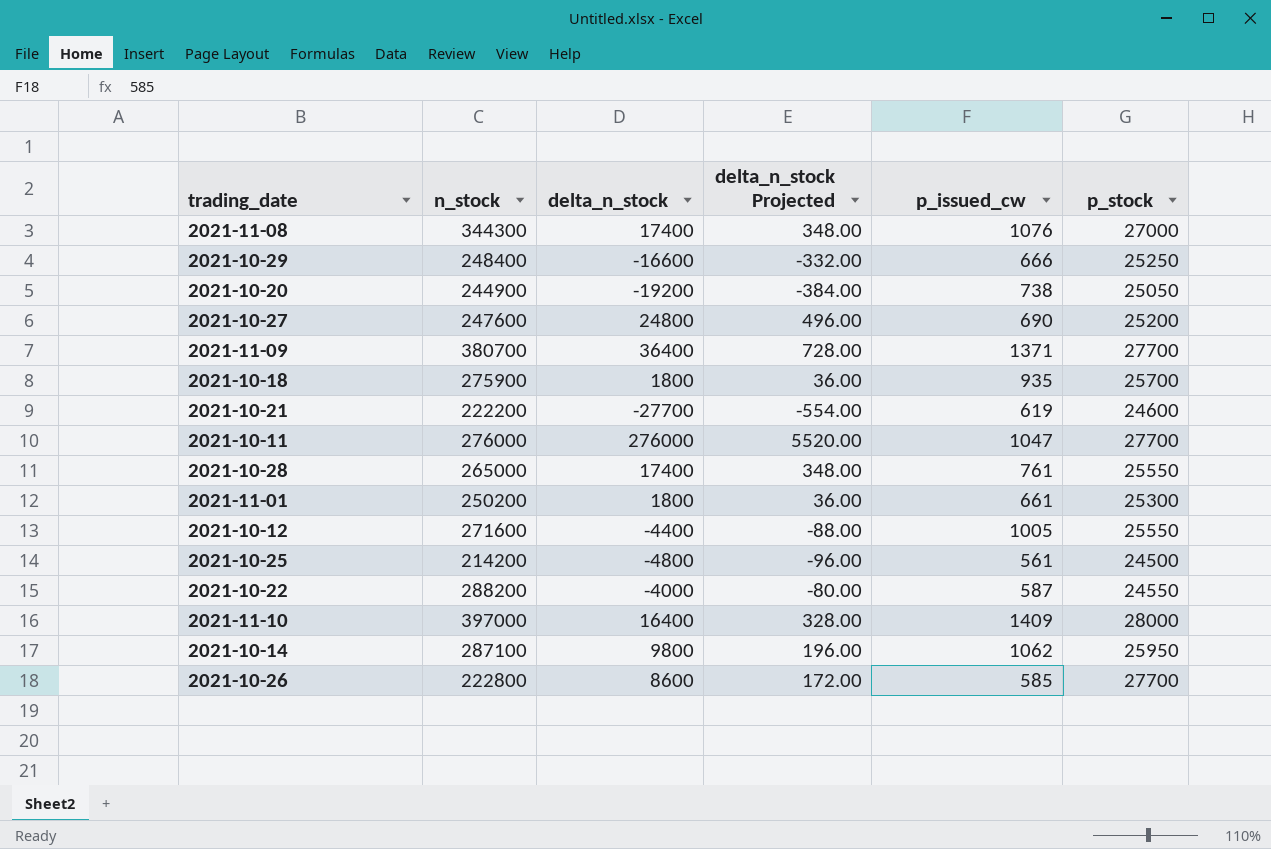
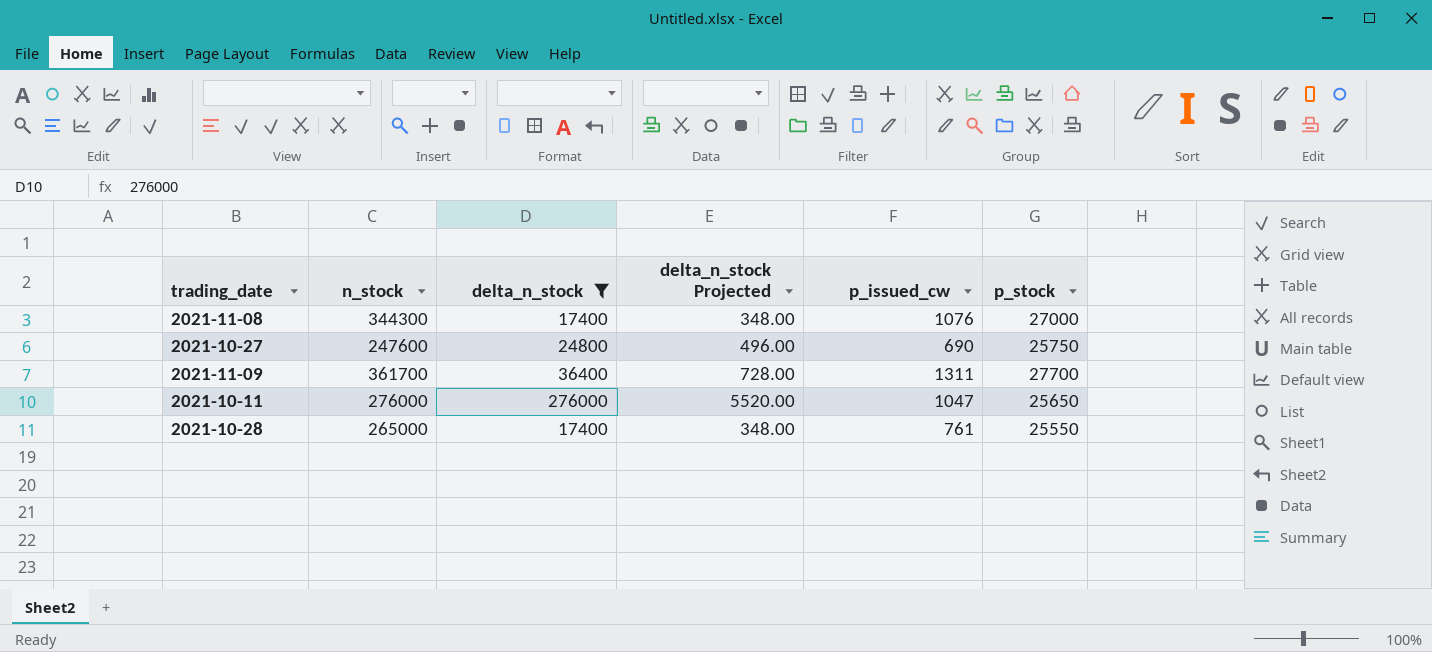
filter: none -> delta_n_stock >= 17400
2021-10-27 | p_stock: 25200 -> 25750
2021-11-09 | n_stock: 380700 -> 361700
2021-11-09 | p_issued_cw: 1371 -> 1311
2021-10-11 | p_stock: 27700 -> 25650

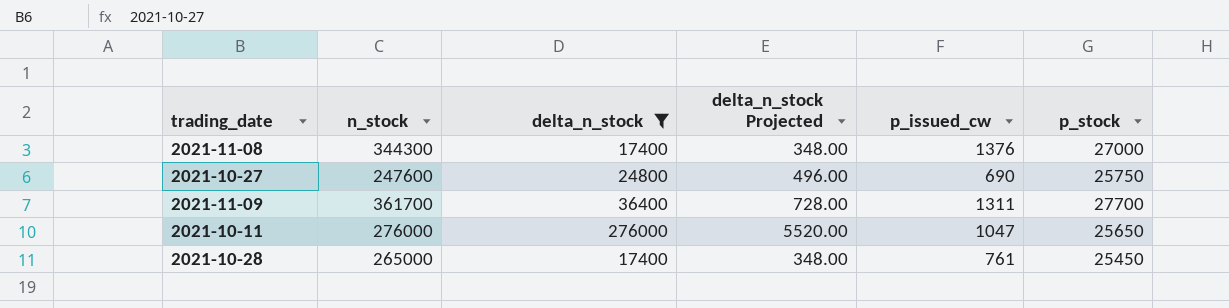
2021-11-08 | p_issued_cw: 1076 -> 1376
2021-10-28 | p_stock: 25550 -> 25450

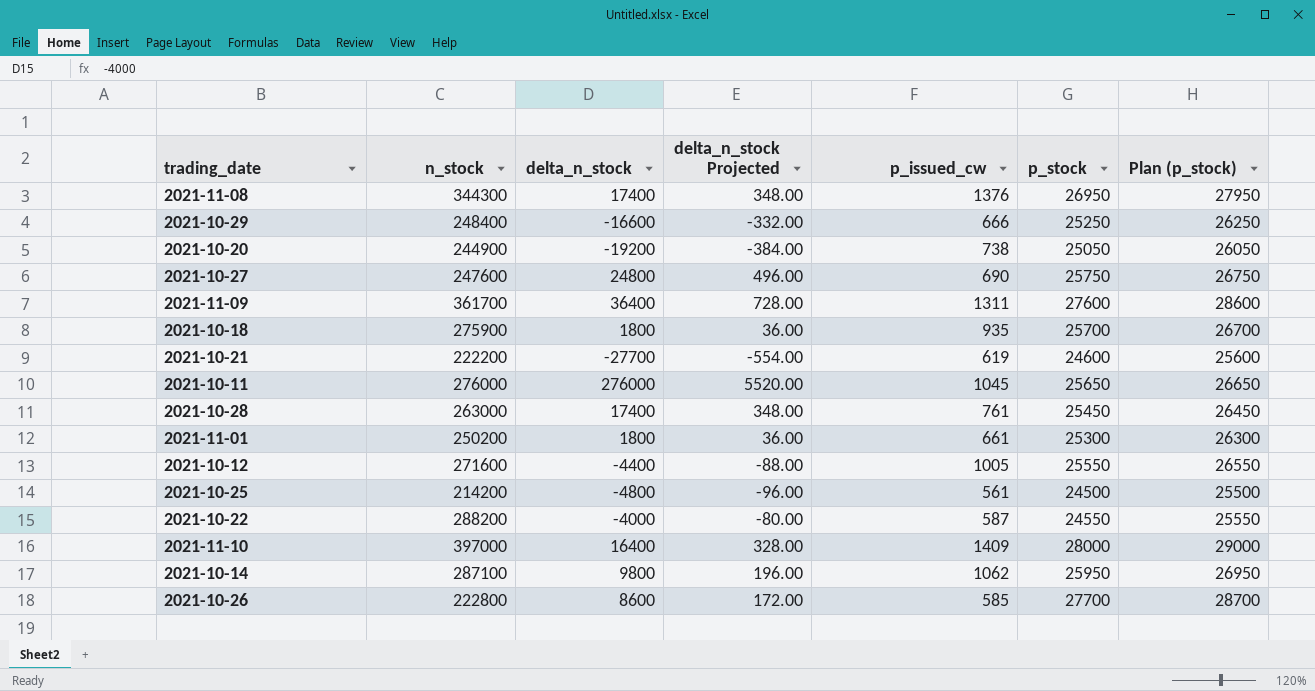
filter: delta_n_stock >= 17400 -> none
column Plan (p_stock) | formula: none -> [p_stock] + 1000
2021-11-08 | p_stock: 27000 -> 26950
2021-11-09 | p_stock: 27700 -> 27600
2021-10-11 | p_issued_cw: 1047 -> 1045
2021-10-28 | n_stock: 265000 -> 263000

